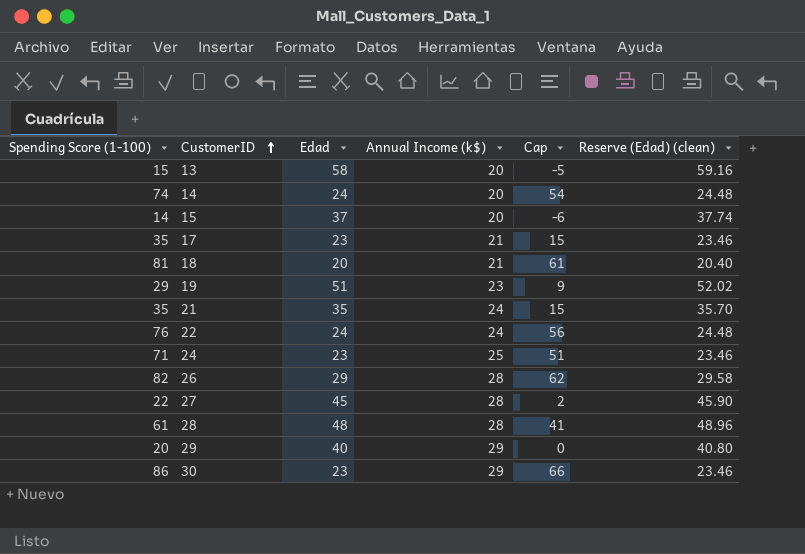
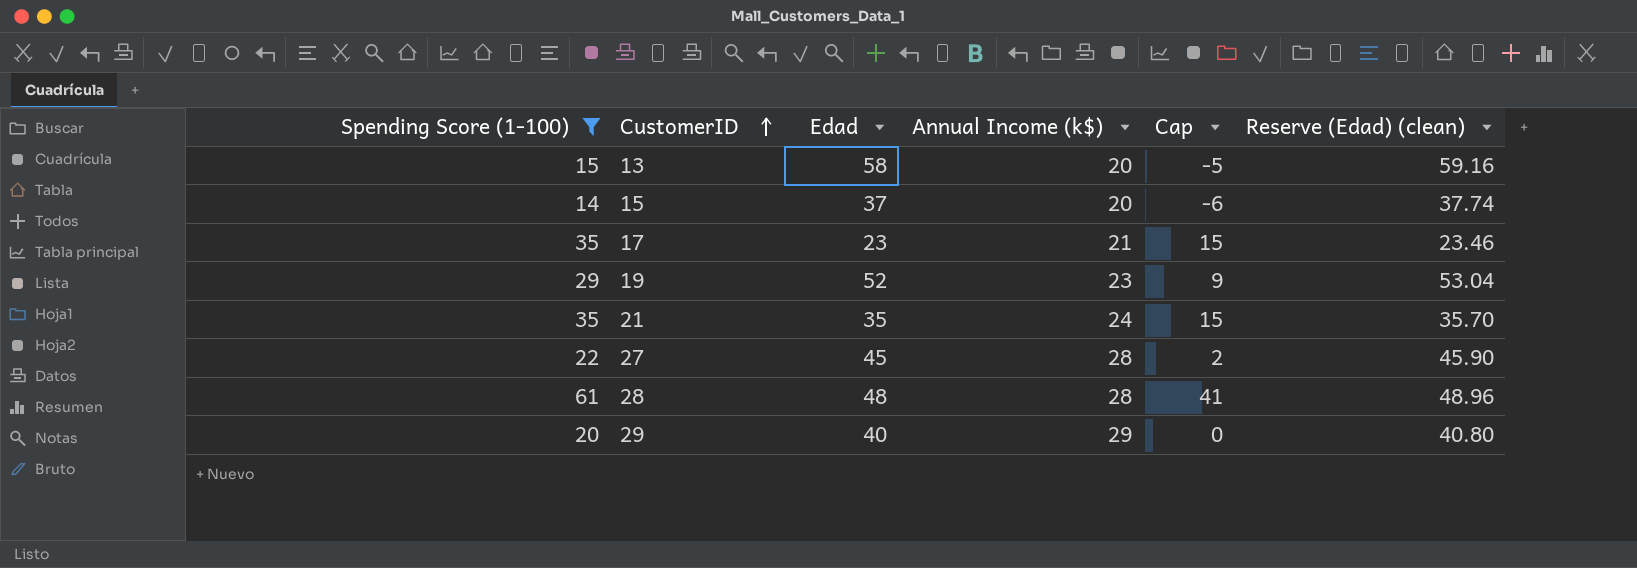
filter: none -> Spending Score (1-100) <= 61
19 | Edad: 51 -> 52
19 | Reserve (Edad) (clean): 52.02 -> 53.04

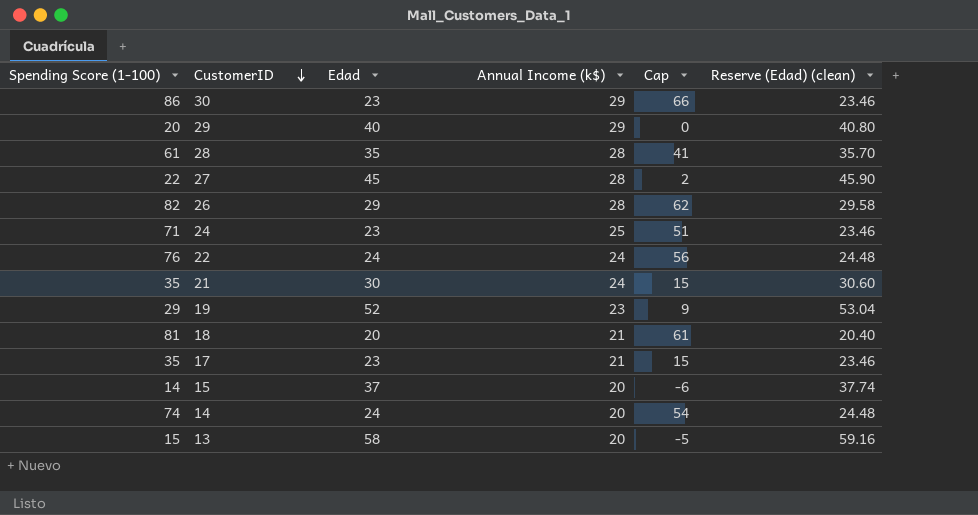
filter: Spending Score (1-100) <= 61 -> none
row order: CustomerID ascending -> CustomerID descending
28 | Edad: 48 -> 35
28 | Reserve (Edad) (clean): 48.96 -> 35.70
21 | Edad: 35 -> 30
21 | Reserve (Edad) (clean): 35.70 -> 30.60

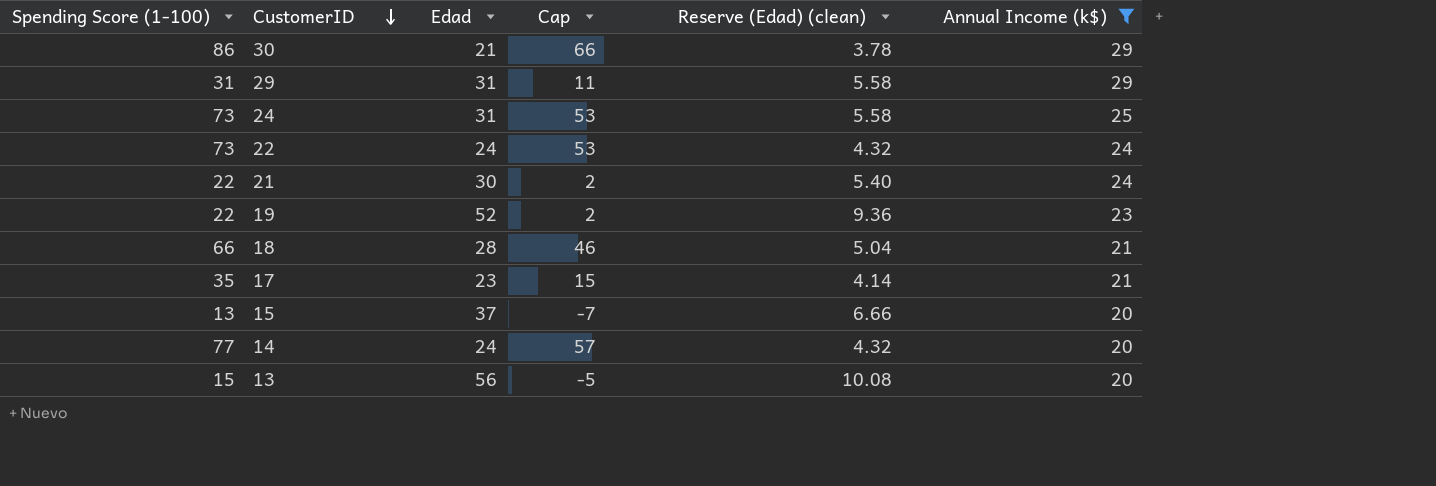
filter: none -> Annual Income (k$) != 28
column Reserve (Edad) (clean) | formula: [Edad] * 1.02 -> [Edad] * 0.18
column Annual Income (k$) | position: 4 -> 6
30 | Edad: 23 -> 21
29 | Spending Score (1-100): 20 -> 31
29 | Edad: 40 -> 31
29 | Cap: 0 -> 11
24 | Spending Score (1-100): 71 -> 73
24 | Edad: 23 -> 31
24 | Cap: 51 -> 53
22 | Spending Score (1-100): 76 -> 73
22 | Cap: 56 -> 53
21 | Spending Score (1-100): 35 -> 22
21 | Cap: 15 -> 2
19 | Spending Score (1-100): 29 -> 22
19 | Cap: 9 -> 2
18 | Spending Score (1-100): 81 -> 66
18 | Edad: 20 -> 28
18 | Cap: 61 -> 46
15 | Spending Score (1-100): 14 -> 13
15 | Cap: -6 -> -7
14 | Spending Score (1-100): 74 -> 77
14 | Cap: 54 -> 57
13 | Edad: 58 -> 56

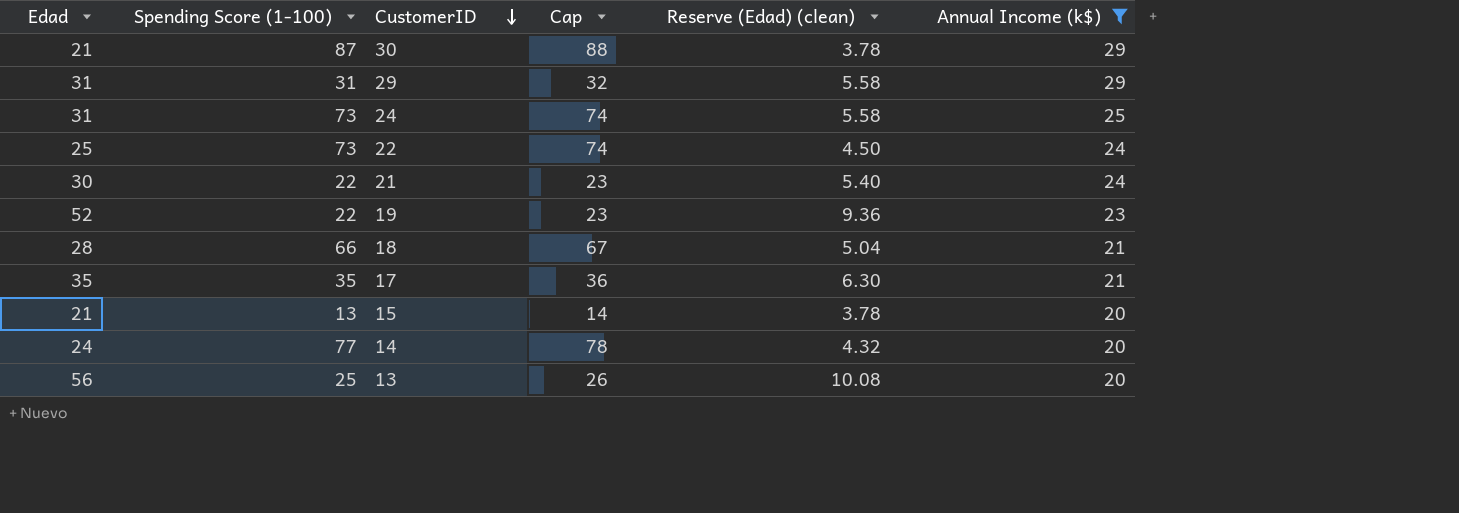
column Edad | position: 3 -> 1
column Cap | formula: [Spending Score (1-100)] - 20 -> [Spending Score (1-100)] + 1
30 | Spending Score (1-100): 86 -> 87
22 | Edad: 24 -> 25
22 | Reserve (Edad) (clean): 4.32 -> 4.50
17 | Edad: 23 -> 35
17 | Reserve (Edad) (clean): 4.14 -> 6.30
15 | Edad: 37 -> 21
15 | Reserve (Edad) (clean): 6.66 -> 3.78
13 | Spending Score (1-100): 15 -> 25

